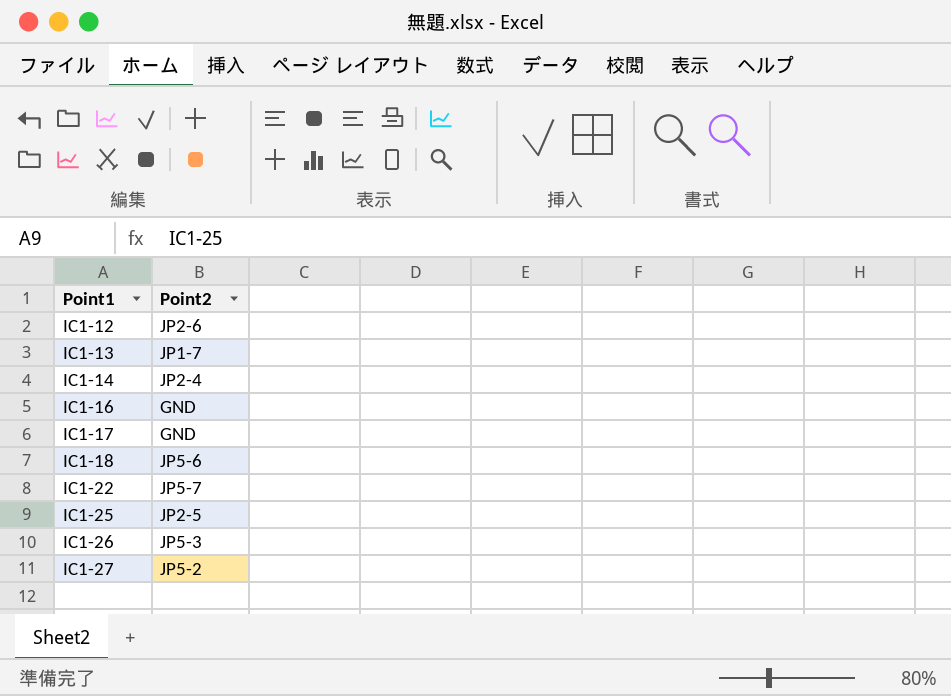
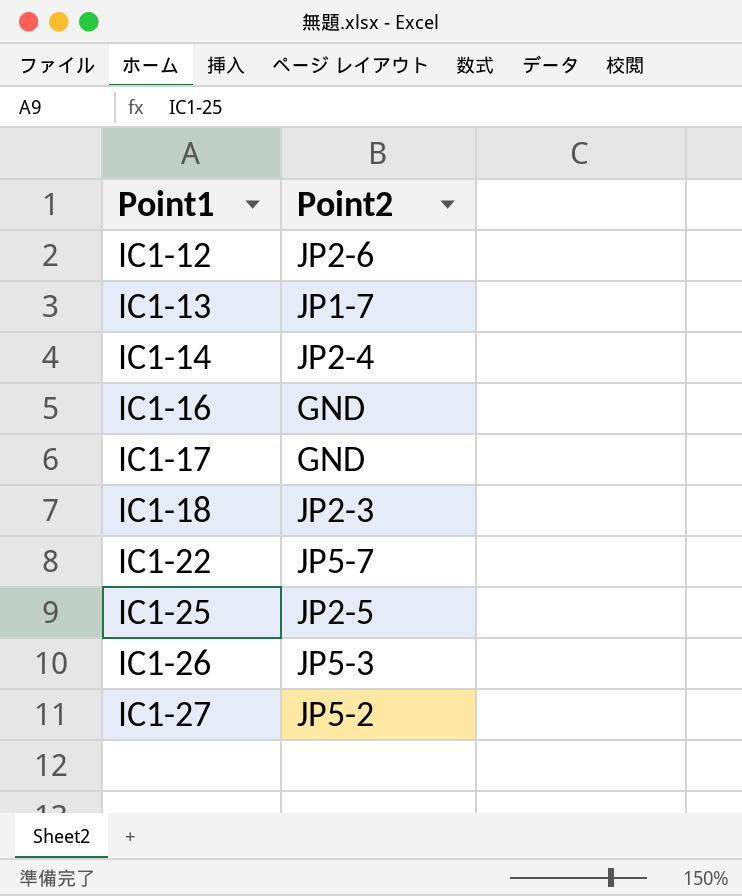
IC1-18 | Point2: JP5-6 -> JP2-3

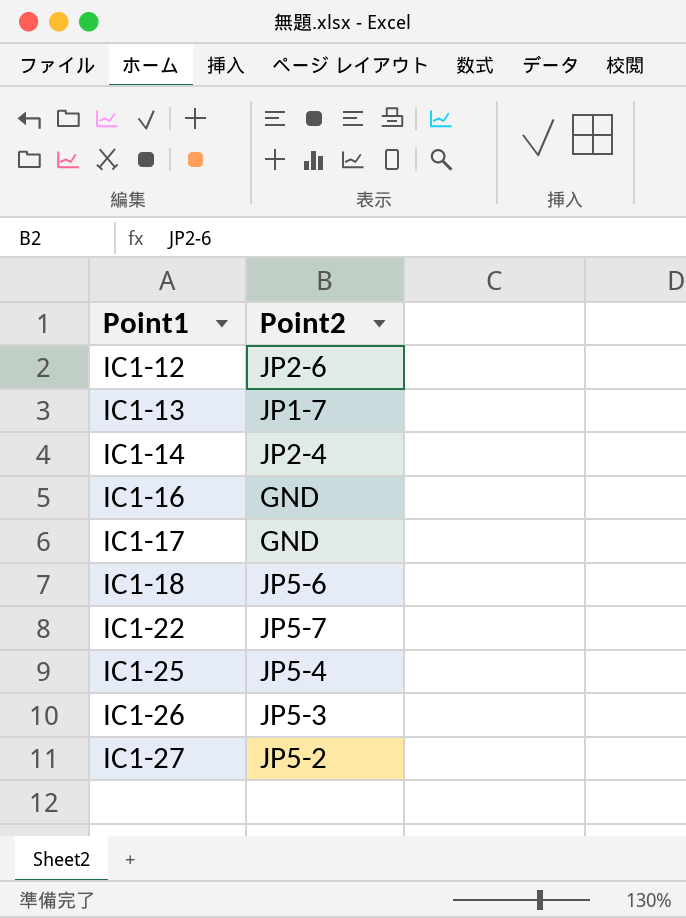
IC1-18 | Point2: JP2-3 -> JP5-6
IC1-25 | Point2: JP2-5 -> JP5-4

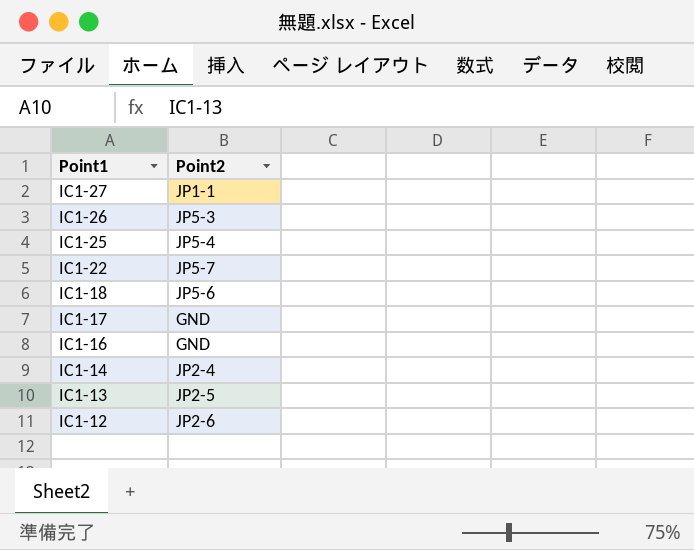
row order: Point1 ascending -> Point1 descending
IC1-27 | Point2: JP5-2 -> JP1-1
IC1-13 | Point2: JP1-7 -> JP2-5

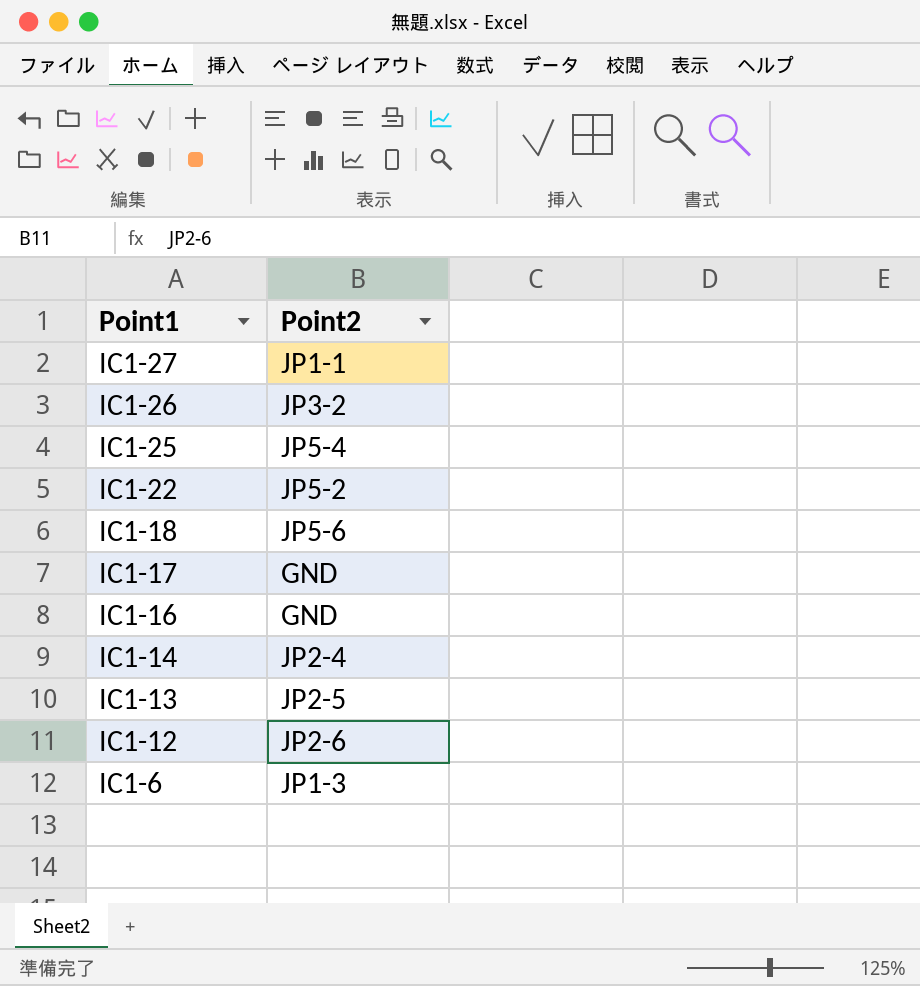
IC1-26 | Point2: JP5-3 -> JP3-2
IC1-22 | Point2: JP5-7 -> JP5-2
row IC1-6: none -> JP1-3

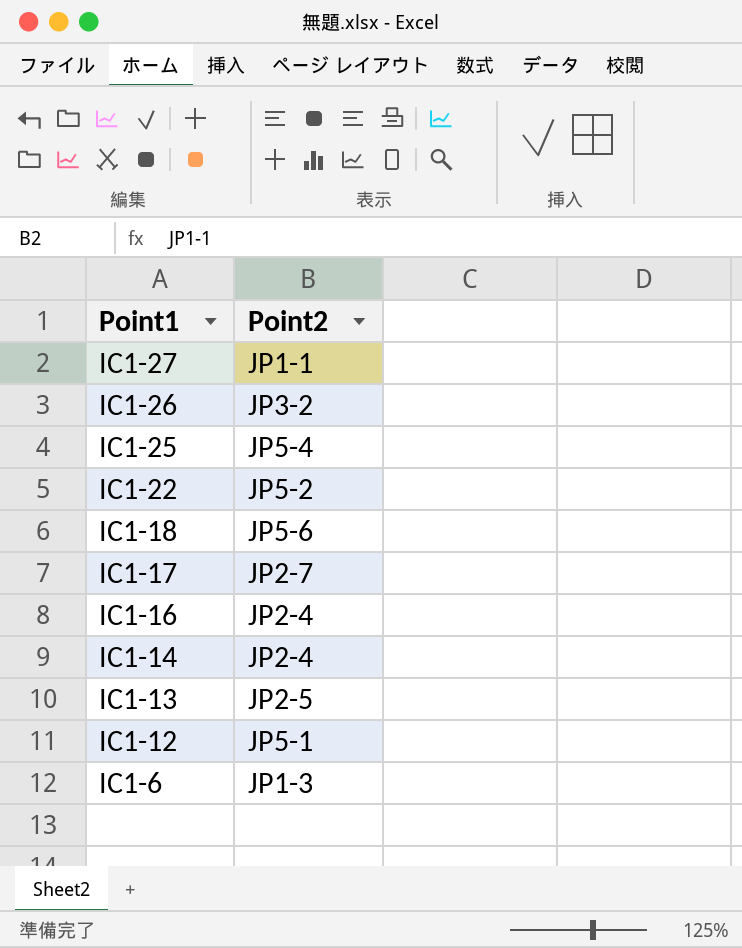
IC1-17 | Point2: GND -> JP2-7
IC1-16 | Point2: GND -> JP2-4
IC1-12 | Point2: JP2-6 -> JP5-1

